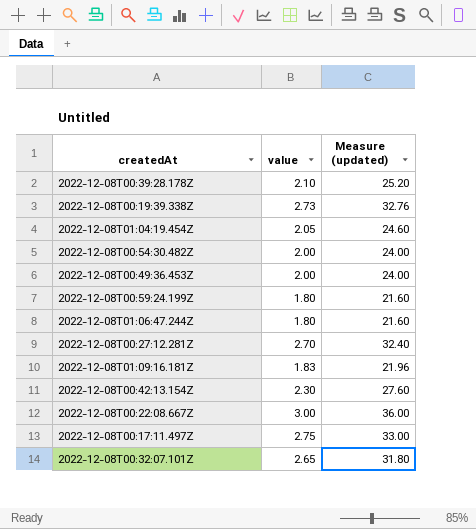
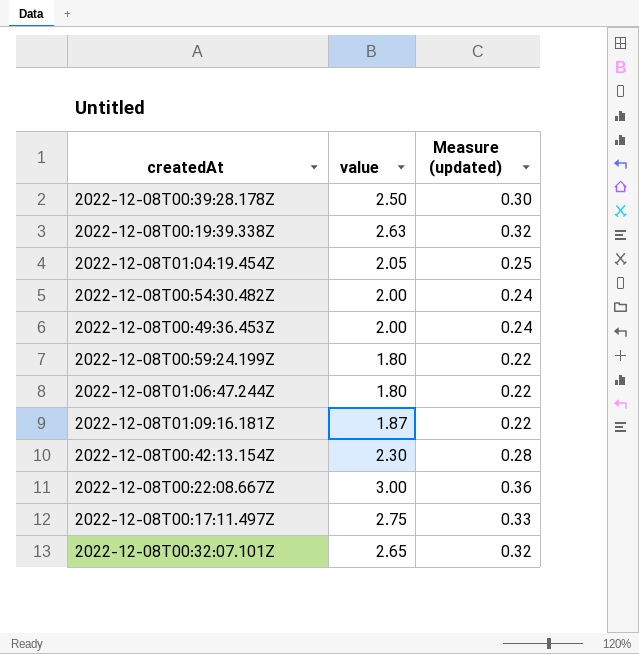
column Measure (updated) | formula: [value] * 12 -> [value] * 0.12
row 2022-12-08T00:27:12.281Z: 2.70 | 32.40 -> none
2022-12-08T00:39:28.178Z | value: 2.10 -> 2.50
2022-12-08T00:19:39.338Z | value: 2.73 -> 2.63
2022-12-08T01:09:16.181Z | value: 1.83 -> 1.87

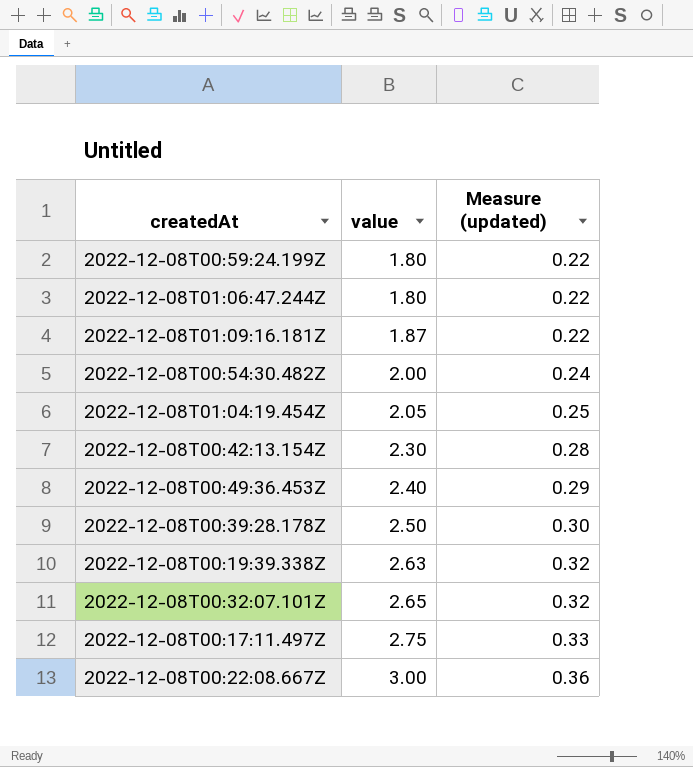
row order: none -> value ascending
2022-12-08T00:49:36.453Z | value: 2.00 -> 2.40
2022-12-08T00:49:36.453Z | Measure (updated): 0.24 -> 0.29

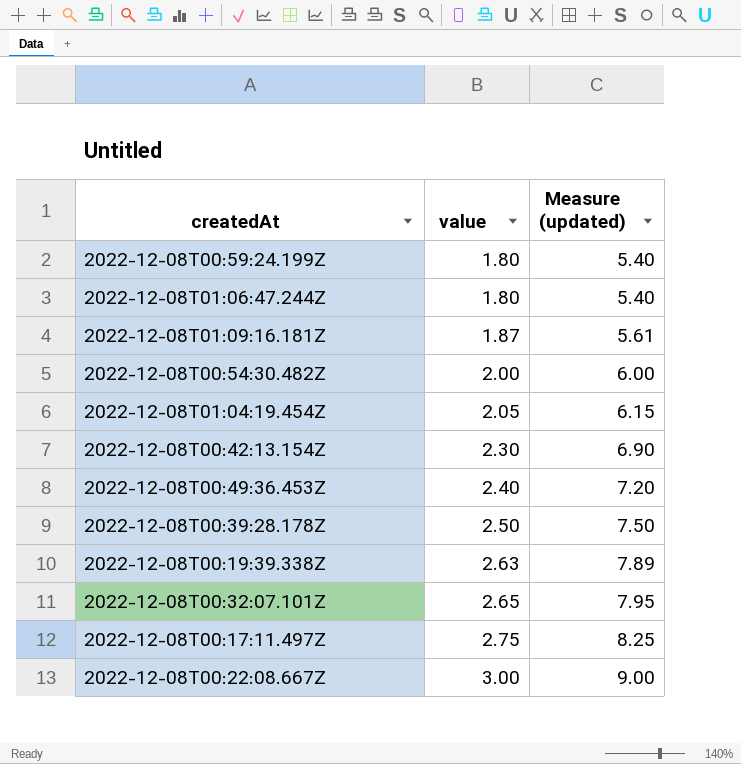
column Measure (updated) | formula: [value] * 0.12 -> [value] * 3

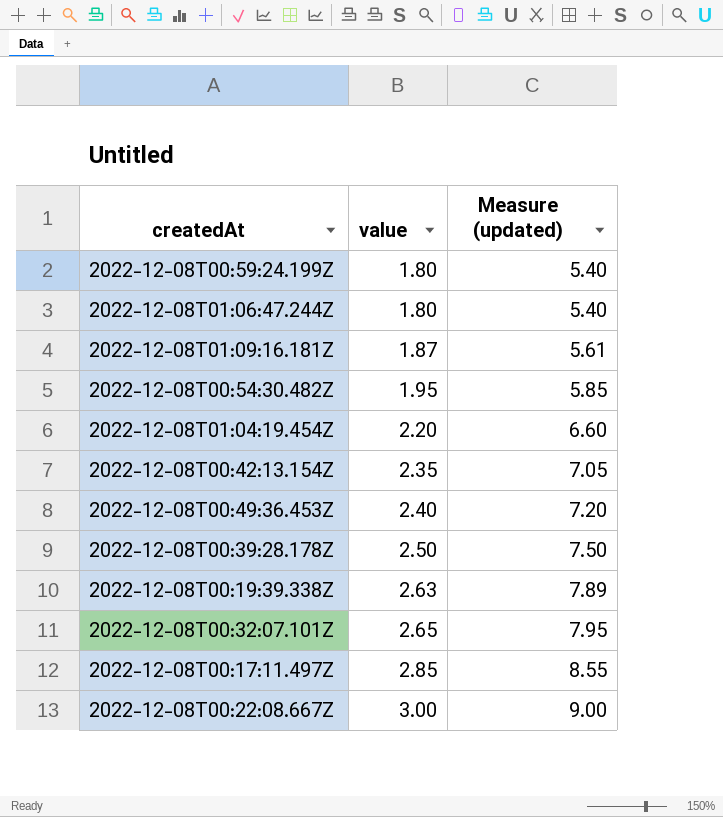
2022-12-08T00:54:30.482Z | value: 2.00 -> 1.95
2022-12-08T00:54:30.482Z | Measure (updated): 6.00 -> 5.85
2022-12-08T01:04:19.454Z | value: 2.05 -> 2.20
2022-12-08T01:04:19.454Z | Measure (updated): 6.15 -> 6.60
2022-12-08T00:42:13.154Z | value: 2.30 -> 2.35
2022-12-08T00:42:13.154Z | Measure (updated): 6.90 -> 7.05
2022-12-08T00:17:11.497Z | value: 2.75 -> 2.85
2022-12-08T00:17:11.497Z | Measure (updated): 8.25 -> 8.55

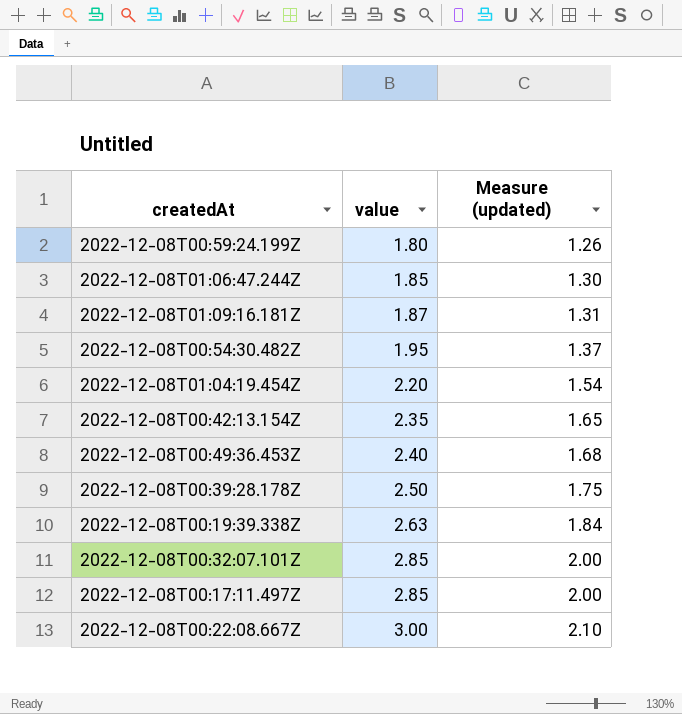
column Measure (updated) | formula: [value] * 3 -> [value] * 0.7
2022-12-08T01:06:47.244Z | value: 1.80 -> 1.85
2022-12-08T00:32:07.101Z | value: 2.65 -> 2.85

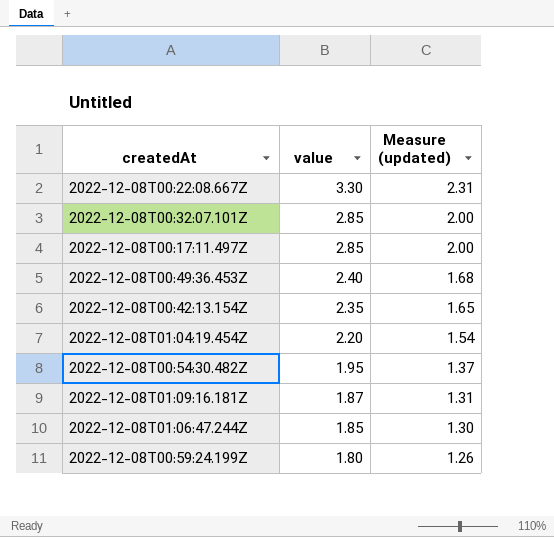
row order: value ascending -> value descending
row 2022-12-08T00:39:28.178Z: 2.50 | 1.75 -> none
row 2022-12-08T00:19:39.338Z: 2.63 | 1.84 -> none
2022-12-08T00:22:08.667Z | value: 3.00 -> 3.30
2022-12-08T00:22:08.667Z | Measure (updated): 2.10 -> 2.31

